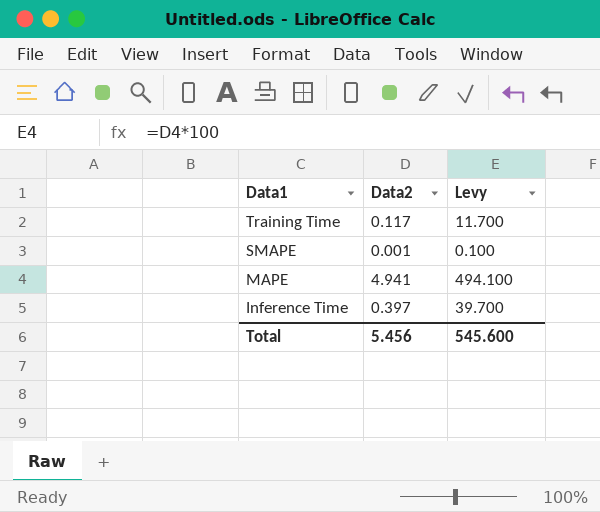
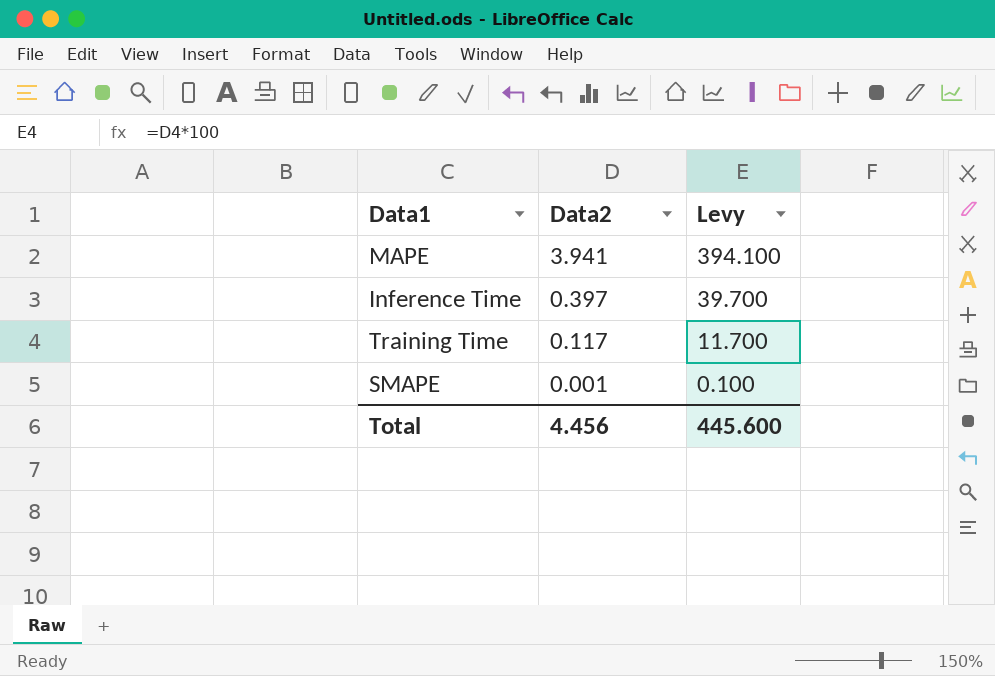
row order: Data1 descending -> Data2 descending
MAPE | Data2: 4.941 -> 3.941
MAPE | Levy: 494.100 -> 394.100
Total | Data2: 5.456 -> 4.456
Total | Levy: 545.600 -> 445.600

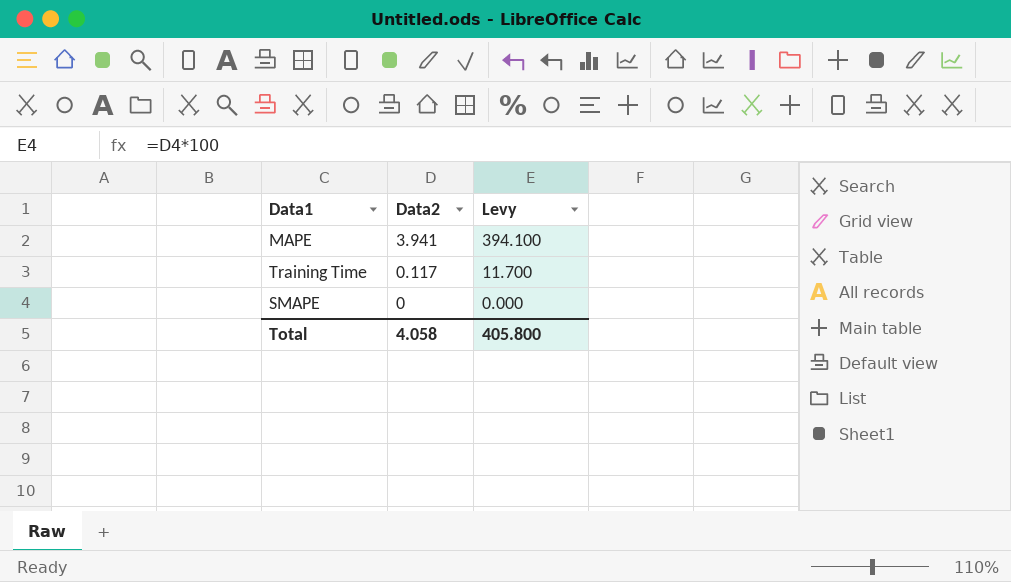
row Inference Time: 0.397 | 39.700 -> none
SMAPE | Data2: 0.001 -> 0
SMAPE | Levy: 0.100 -> 0.000
Total | Data2: 4.456 -> 4.058
Total | Levy: 445.600 -> 405.800

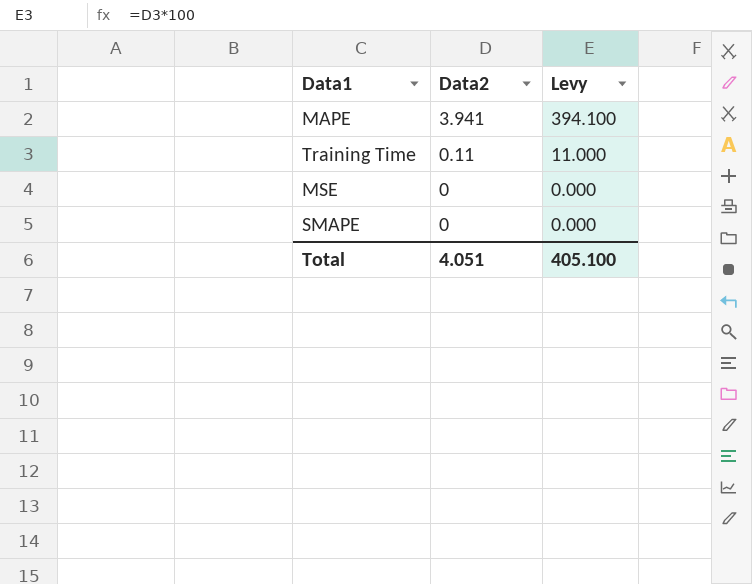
Training Time | Data2: 0.117 -> 0.11
Training Time | Levy: 11.700 -> 11.000
row MSE: none -> 0 | 0.000
Total | Data2: 4.058 -> 4.051
Total | Levy: 405.800 -> 405.100

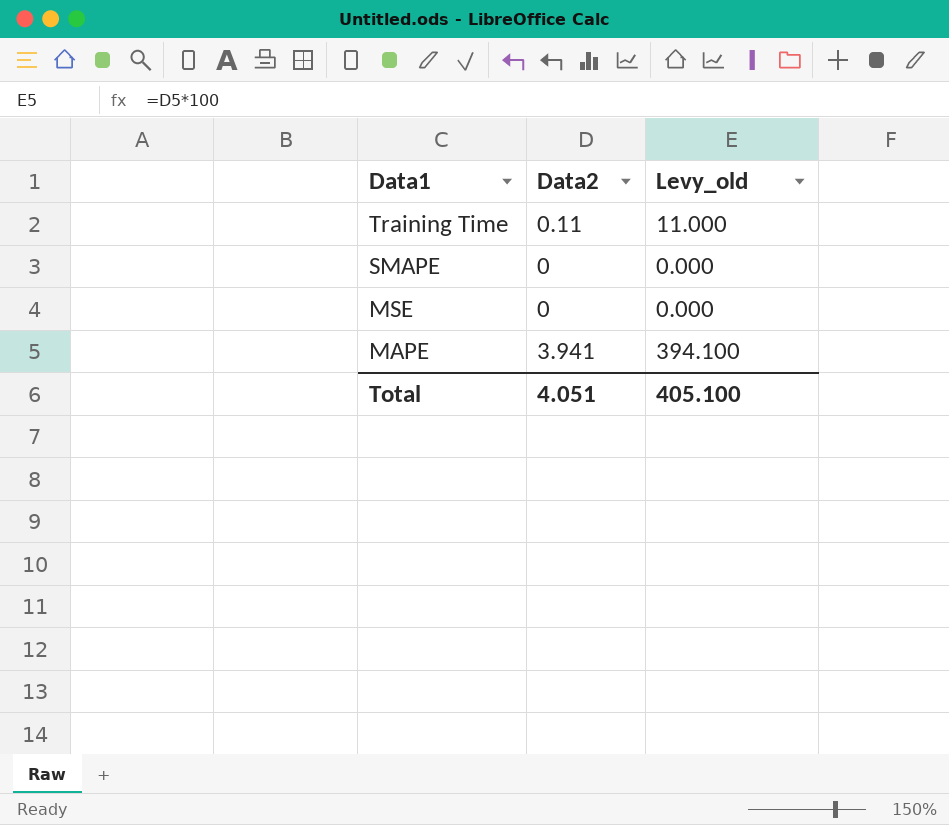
row order: Data2 descending -> Data1 descending
column name: Levy -> Levy_old

